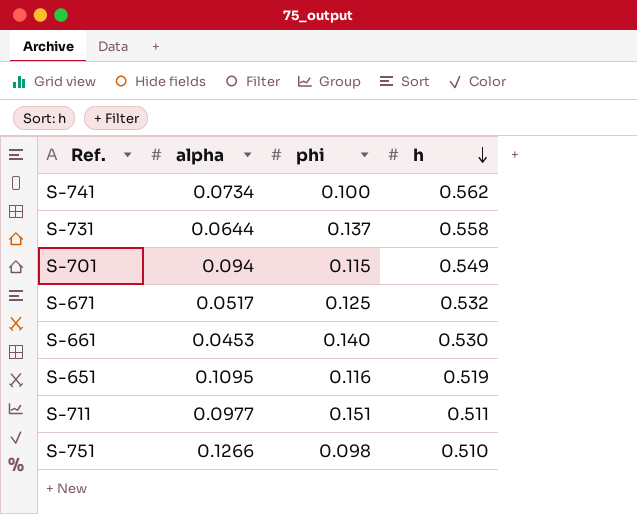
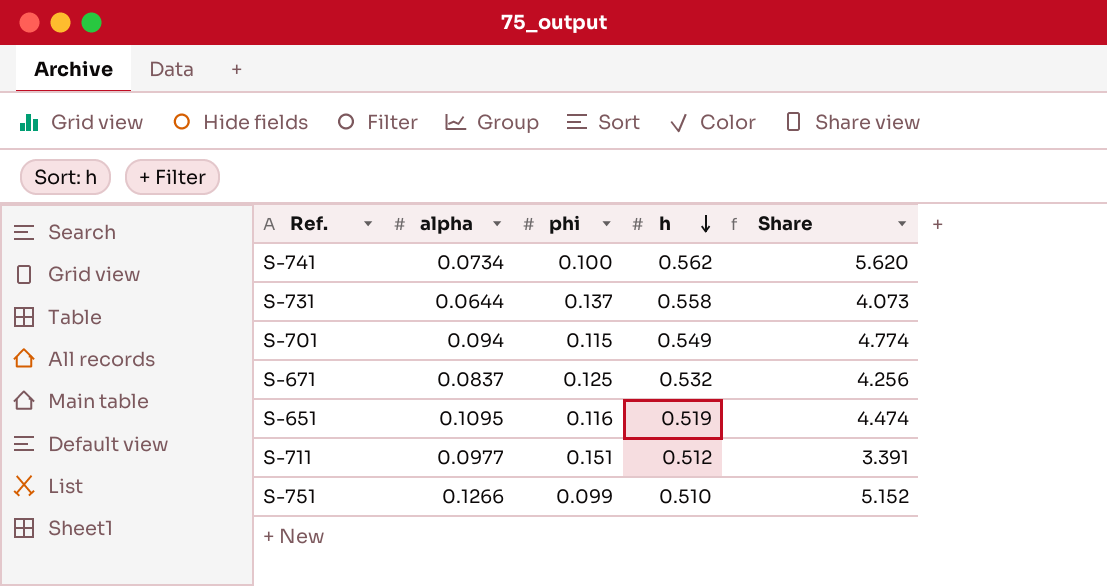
column Share | formula: none -> [h] / [phi]
row S-661: 0.0453 | 0.140 | 0.530 -> none
S-671 | alpha: 0.0517 -> 0.0837
S-711 | h: 0.511 -> 0.512
S-751 | phi: 0.098 -> 0.099

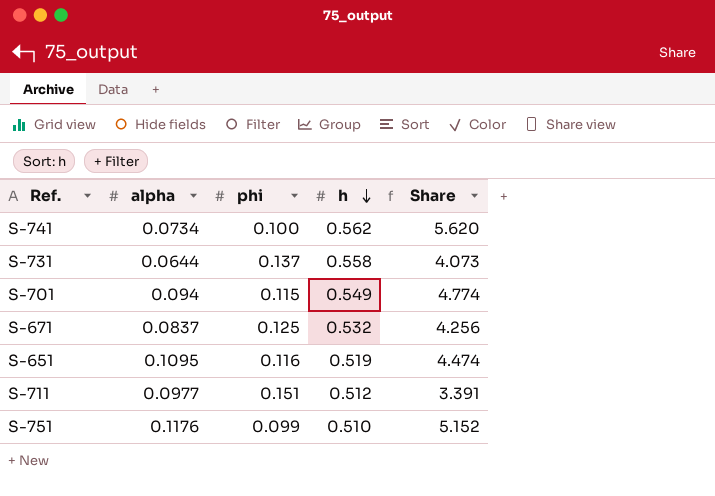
S-751 | alpha: 0.1266 -> 0.1176

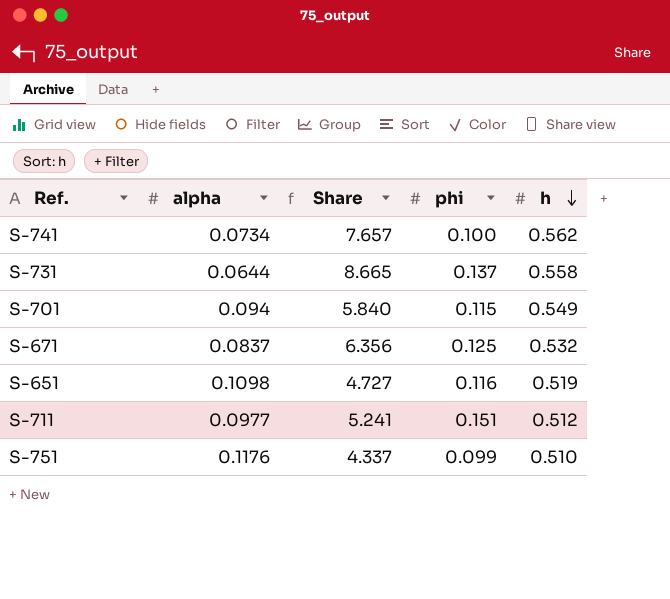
column Share | formula: [h] / [phi] -> [h] / [alpha]
column Share | position: 5 -> 3
S-651 | alpha: 0.1095 -> 0.1098

